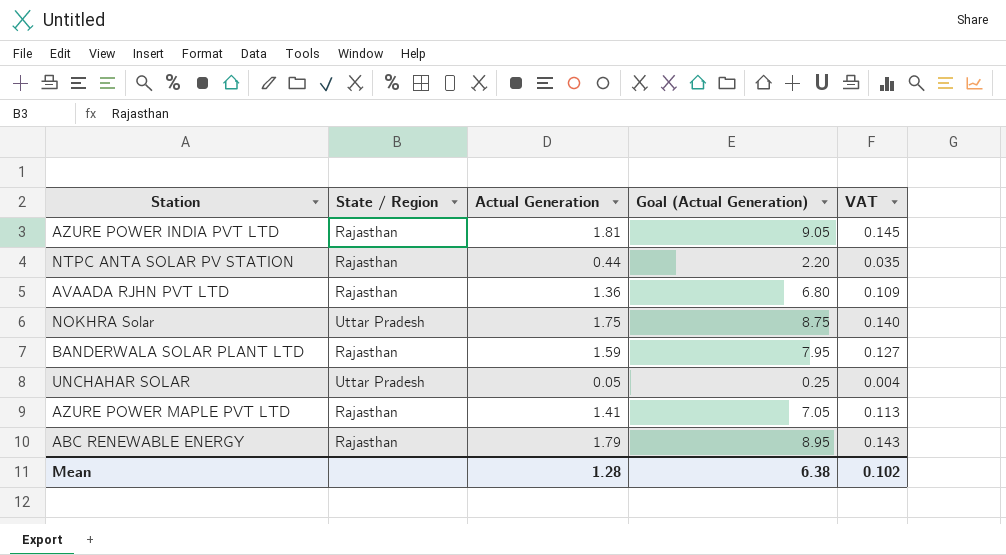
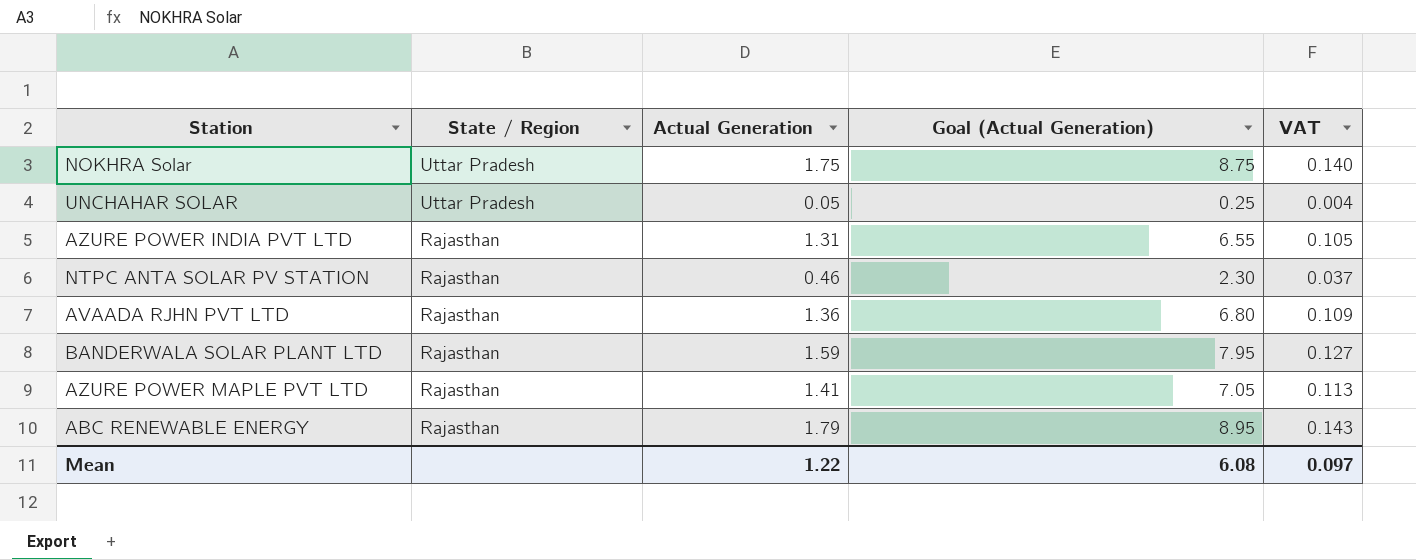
row order: none -> State / Region descending
AZURE POWER INDIA PVT LTD | Actual Generation: 1.81 -> 1.31
AZURE POWER INDIA PVT LTD | Goal (Actual Generation): 9.05 -> 6.55
AZURE POWER INDIA PVT LTD | VAT: 0.145 -> 0.105
NTPC ANTA SOLAR PV STATION | Actual Generation: 0.44 -> 0.46
NTPC ANTA SOLAR PV STATION | Goal (Actual Generation): 2.20 -> 2.30
NTPC ANTA SOLAR PV STATION | VAT: 0.035 -> 0.037
Mean | Actual Generation: 1.28 -> 1.22
Mean | Goal (Actual Generation): 6.38 -> 6.08
Mean | VAT: 0.102 -> 0.097

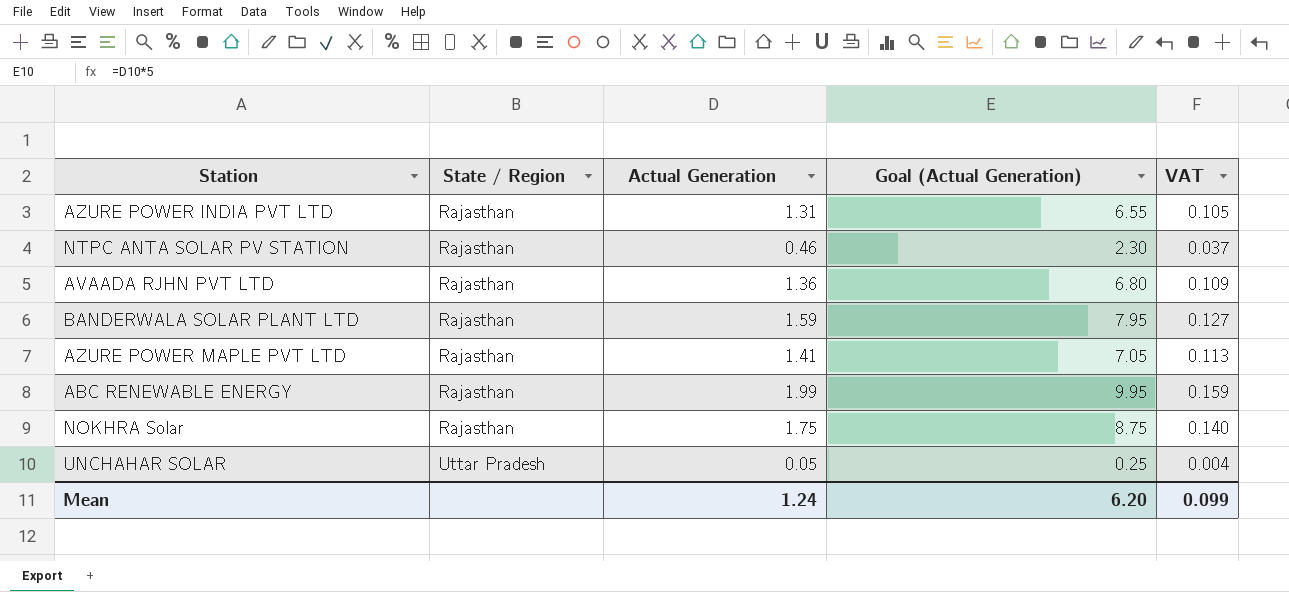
row order: State / Region descending -> State / Region ascending
ABC RENEWABLE ENERGY | Actual Generation: 1.79 -> 1.99
ABC RENEWABLE ENERGY | Goal (Actual Generation): 8.95 -> 9.95
ABC RENEWABLE ENERGY | VAT: 0.143 -> 0.159
NOKHRA Solar | State / Region: Uttar Pradesh -> Rajasthan
Mean | Actual Generation: 1.22 -> 1.24
Mean | Goal (Actual Generation): 6.08 -> 6.20
Mean | VAT: 0.097 -> 0.099

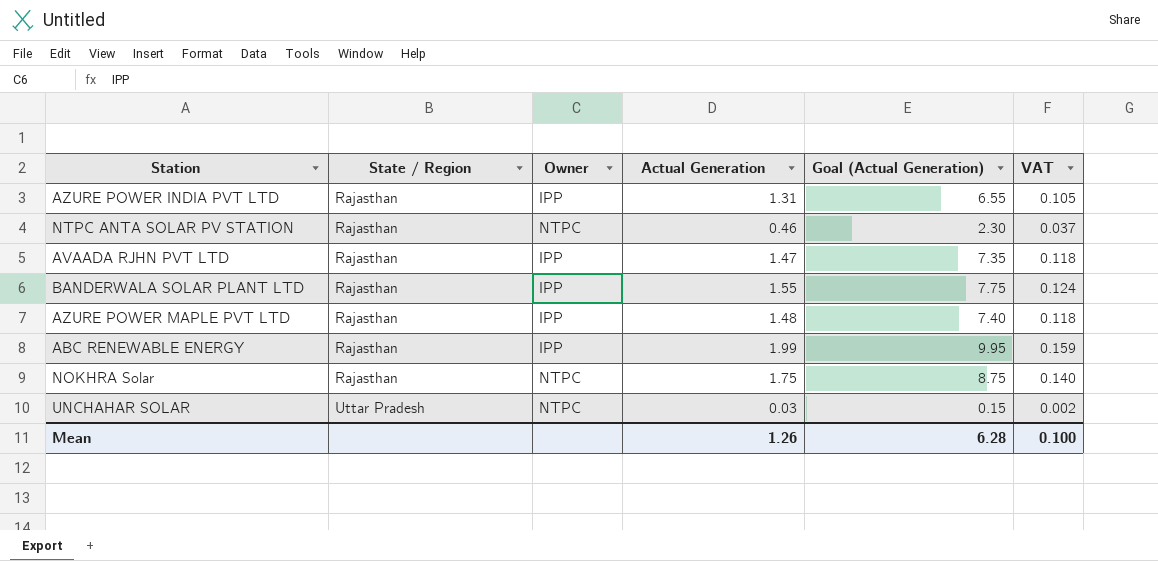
column Owner | position: none -> 3
AVAADA RJHN PVT LTD | Actual Generation: 1.36 -> 1.47
AVAADA RJHN PVT LTD | Goal (Actual Generation): 6.80 -> 7.35
AVAADA RJHN PVT LTD | VAT: 0.109 -> 0.118
BANDERWALA SOLAR PLANT LTD | Actual Generation: 1.59 -> 1.55
BANDERWALA SOLAR PLANT LTD | Goal (Actual Generation): 7.95 -> 7.75
BANDERWALA SOLAR PLANT LTD | VAT: 0.127 -> 0.124
AZURE POWER MAPLE PVT LTD | Actual Generation: 1.41 -> 1.48
AZURE POWER MAPLE PVT LTD | Goal (Actual Generation): 7.05 -> 7.40
AZURE POWER MAPLE PVT LTD | VAT: 0.113 -> 0.118
UNCHAHAR SOLAR | Actual Generation: 0.05 -> 0.03
UNCHAHAR SOLAR | Goal (Actual Generation): 0.25 -> 0.15
UNCHAHAR SOLAR | VAT: 0.004 -> 0.002
Mean | Actual Generation: 1.24 -> 1.26
Mean | Goal (Actual Generation): 6.20 -> 6.28
Mean | VAT: 0.099 -> 0.100

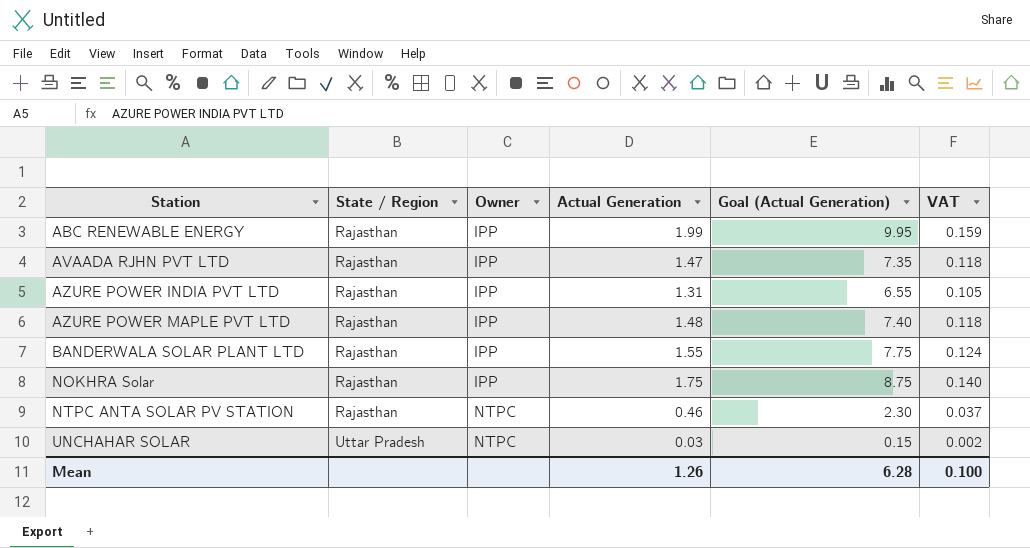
row order: State / Region ascending -> Station ascending
NOKHRA Solar | Owner: NTPC -> IPP

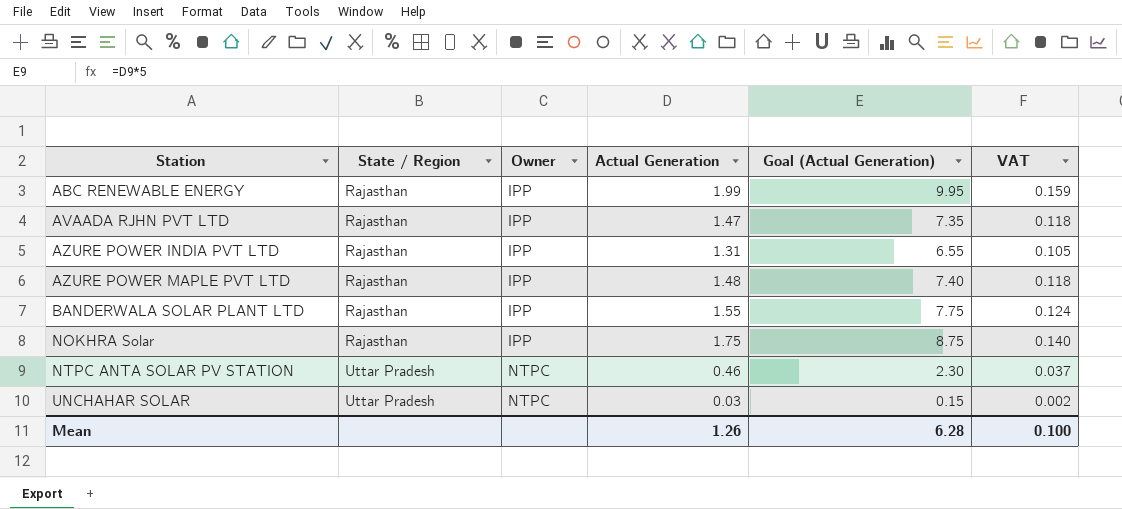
NTPC ANTA SOLAR PV STATION | State / Region: Rajasthan -> Uttar Pradesh

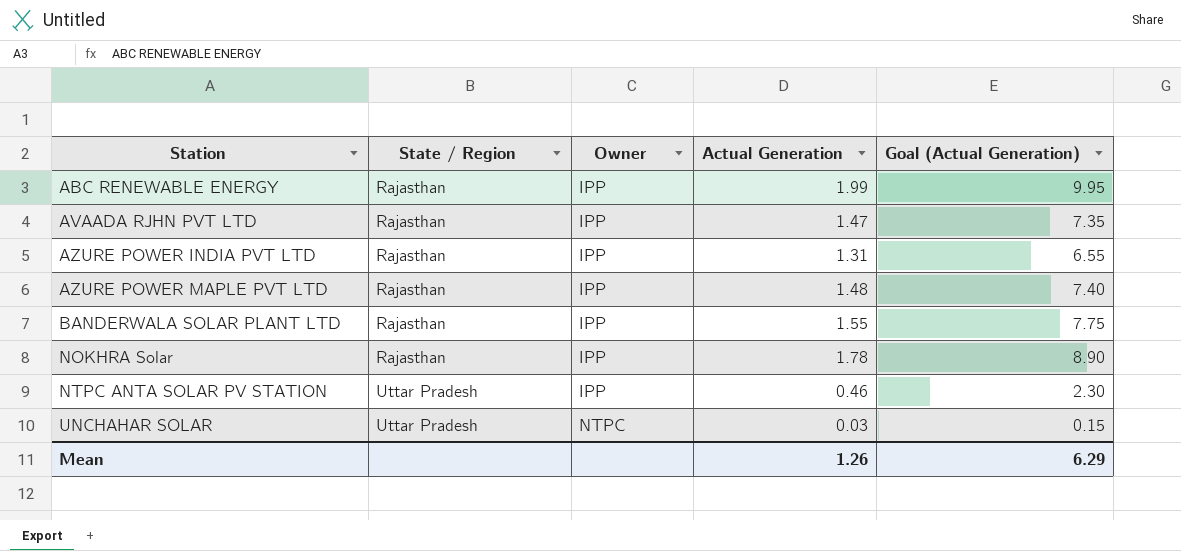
column VAT | formula: [Actual Generation] * 0.08 -> none
NOKHRA Solar | Actual Generation: 1.75 -> 1.78
NOKHRA Solar | Goal (Actual Generation): 8.75 -> 8.90
NTPC ANTA SOLAR PV STATION | Owner: NTPC -> IPP
Mean | Goal (Actual Generation): 6.28 -> 6.29

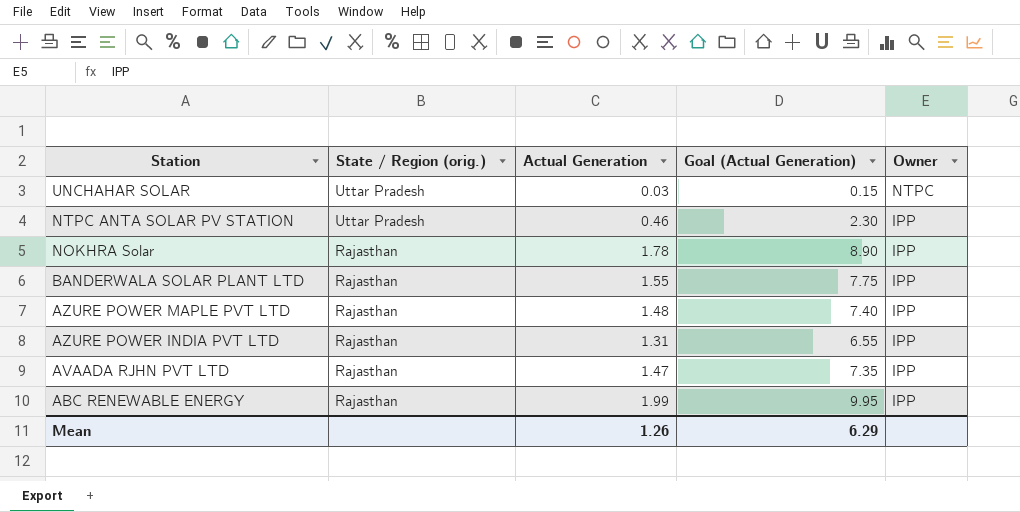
row order: Station ascending -> Station descending
column name: State / Region -> State / Region (orig.)
column Owner | position: 3 -> 5

